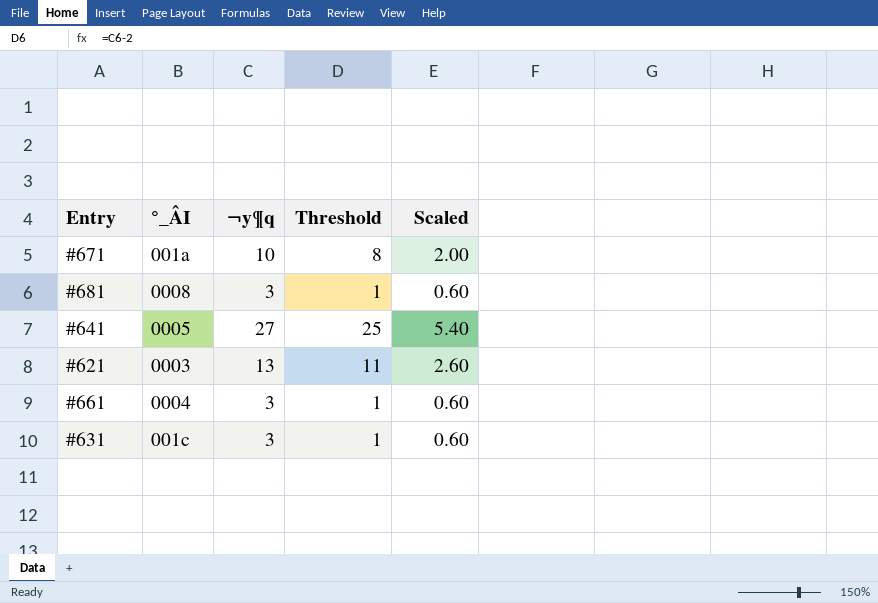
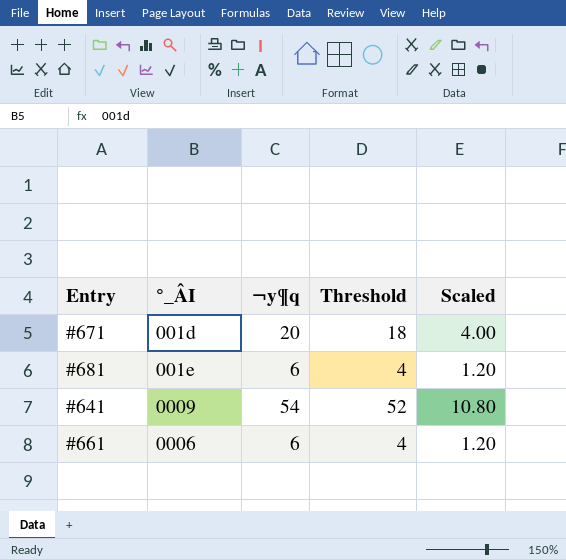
row #621: 0003 | 13 | 11 | 2.60 -> none
row #631: 001c | 3 | 1 | 0.60 -> none
#671 | °_ÂI: 001a -> 001d
#671 | ¬y¶q: 10 -> 20
#671 | Threshold: 8 -> 18
#671 | Scaled: 2.00 -> 4.00
#681 | °_ÂI: 0008 -> 001e
#681 | ¬y¶q: 3 -> 6
#681 | Threshold: 1 -> 4
#681 | Scaled: 0.60 -> 1.20
#641 | °_ÂI: 0005 -> 0009
#641 | ¬y¶q: 27 -> 54
#641 | Threshold: 25 -> 52
#641 | Scaled: 5.40 -> 10.80
#661 | °_ÂI: 0004 -> 0006
#661 | ¬y¶q: 3 -> 6
#661 | Threshold: 1 -> 4
#661 | Scaled: 0.60 -> 1.20

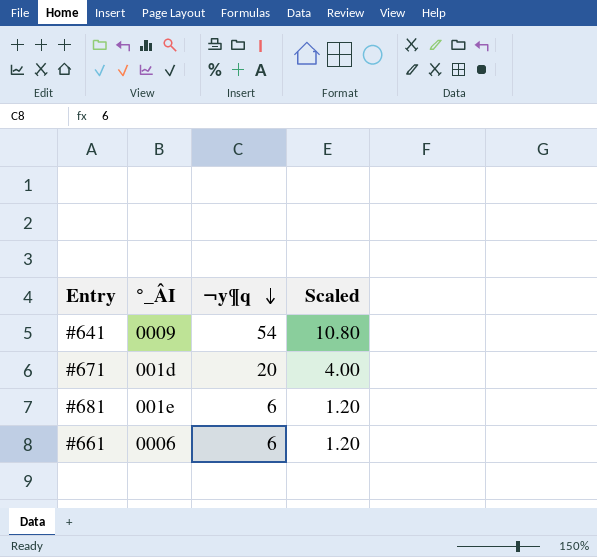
row order: none -> ¬y¶q descending
column Threshold | formula: [¬y¶q] - 2 -> none

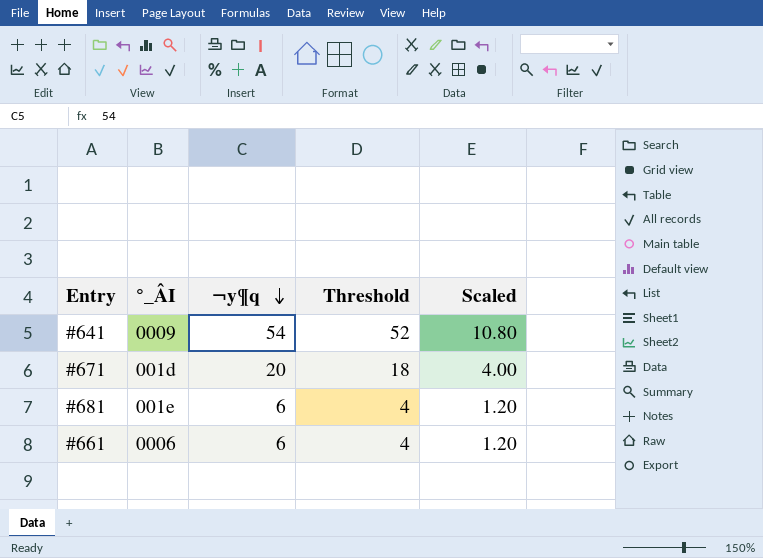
column Threshold | formula: none -> [¬y¶q] - 2

